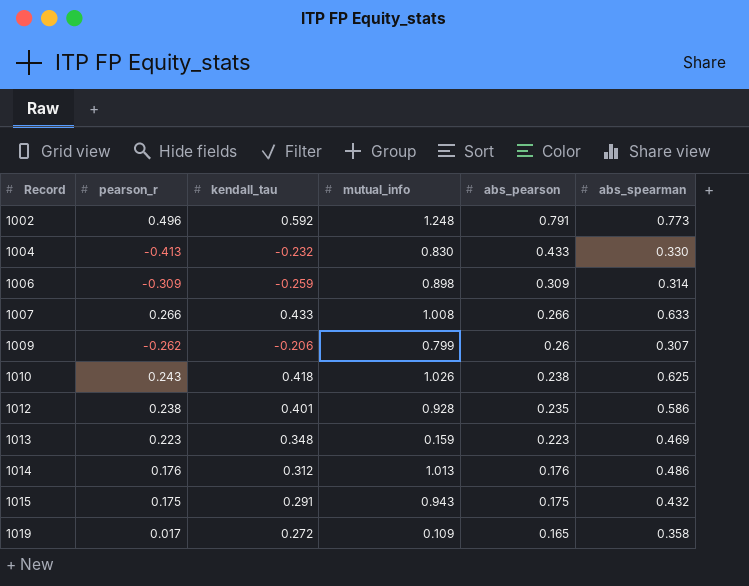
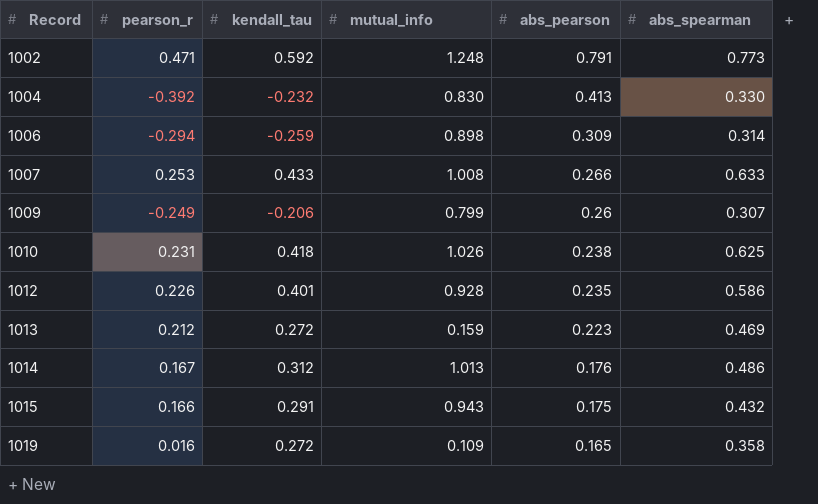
1002 | pearson_r: 0.496 -> 0.471
1004 | pearson_r: -0.413 -> -0.392
1004 | abs_pearson: 0.433 -> 0.413
1006 | pearson_r: -0.309 -> -0.294
1007 | pearson_r: 0.266 -> 0.253
1009 | pearson_r: -0.262 -> -0.249
1010 | pearson_r: 0.243 -> 0.231
1012 | pearson_r: 0.238 -> 0.226
1013 | pearson_r: 0.223 -> 0.212
1013 | kendall_tau: 0.348 -> 0.272
1014 | pearson_r: 0.176 -> 0.167
1015 | pearson_r: 0.175 -> 0.166
1019 | pearson_r: 0.017 -> 0.016

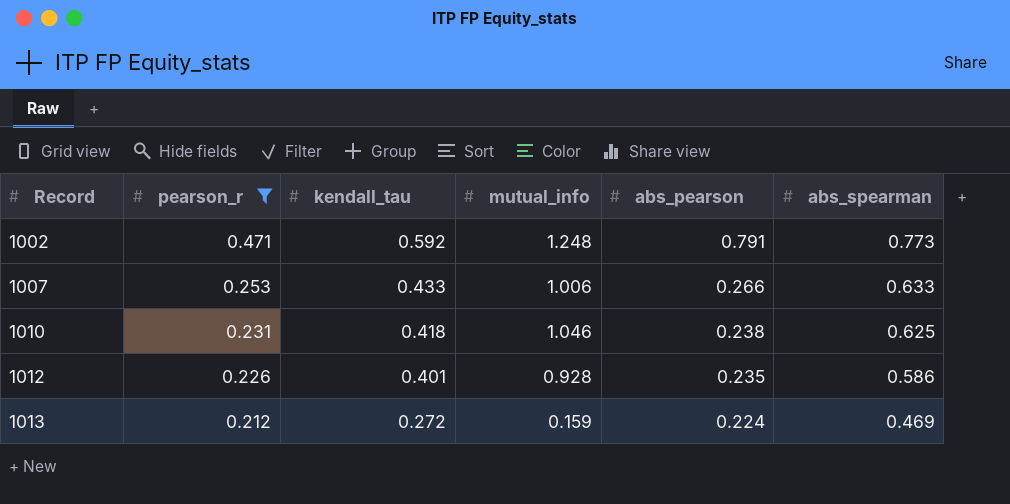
filter: none -> pearson_r >= 0.212
1007 | mutual_info: 1.008 -> 1.006
1010 | mutual_info: 1.026 -> 1.046
1013 | abs_pearson: 0.223 -> 0.224

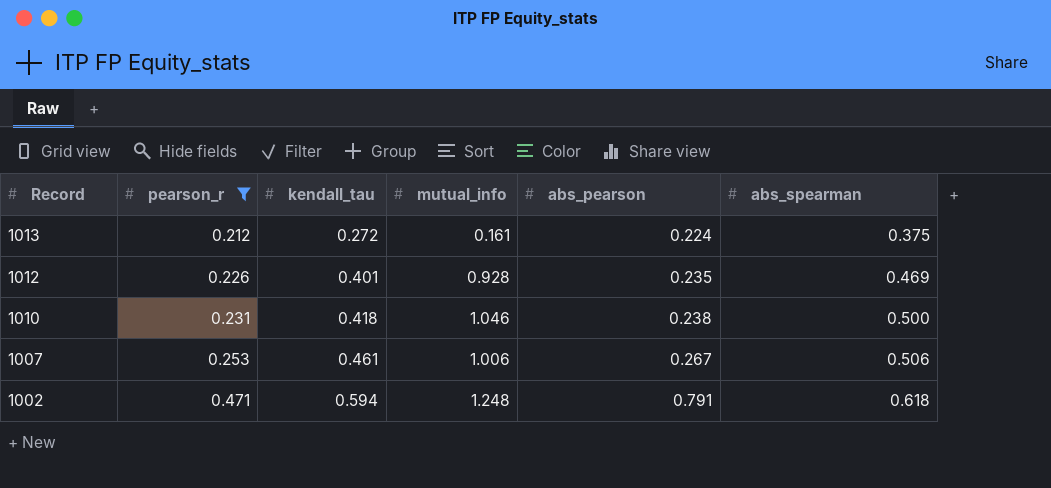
row order: Record ascending -> Record descending
1013 | mutual_info: 0.159 -> 0.161
1013 | abs_spearman: 0.469 -> 0.375
1012 | abs_spearman: 0.586 -> 0.469
1010 | abs_spearman: 0.625 -> 0.500
1007 | kendall_tau: 0.433 -> 0.461
1007 | abs_pearson: 0.266 -> 0.267
1007 | abs_spearman: 0.633 -> 0.506
1002 | kendall_tau: 0.592 -> 0.594
1002 | abs_spearman: 0.773 -> 0.618

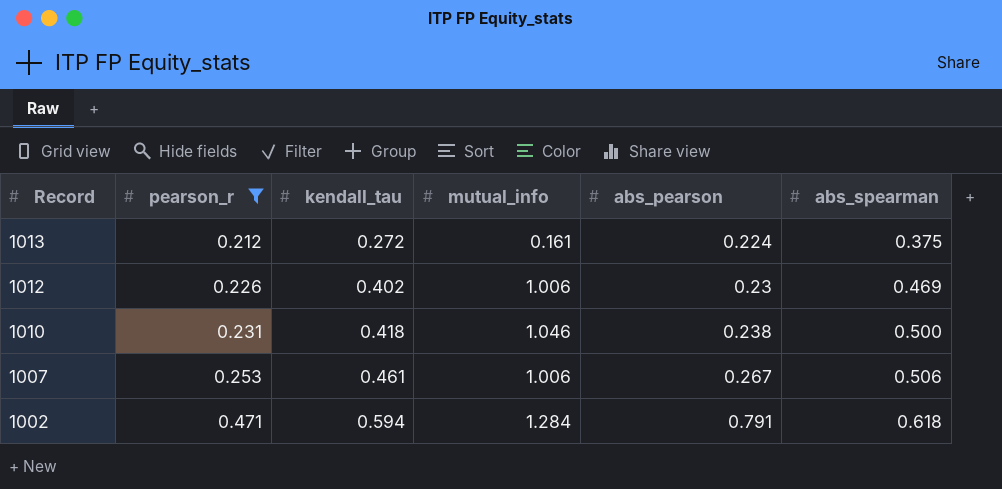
1012 | kendall_tau: 0.401 -> 0.402
1012 | mutual_info: 0.928 -> 1.006
1012 | abs_pearson: 0.235 -> 0.23
1002 | mutual_info: 1.248 -> 1.284

